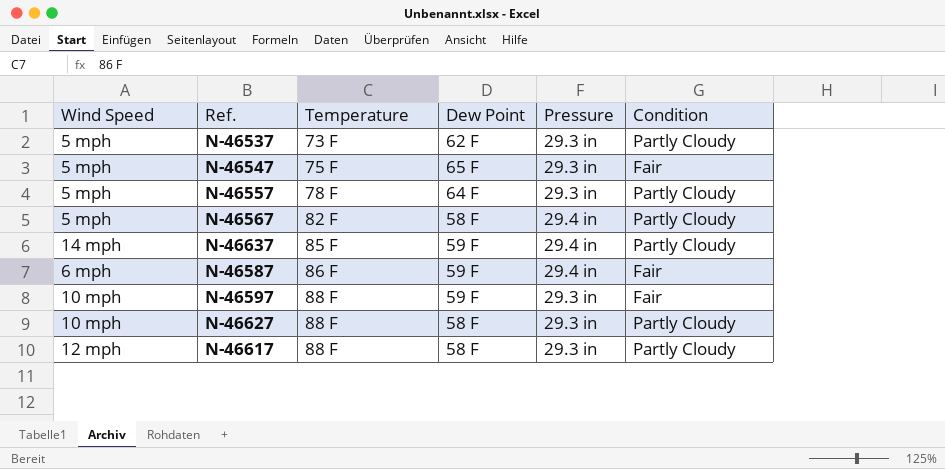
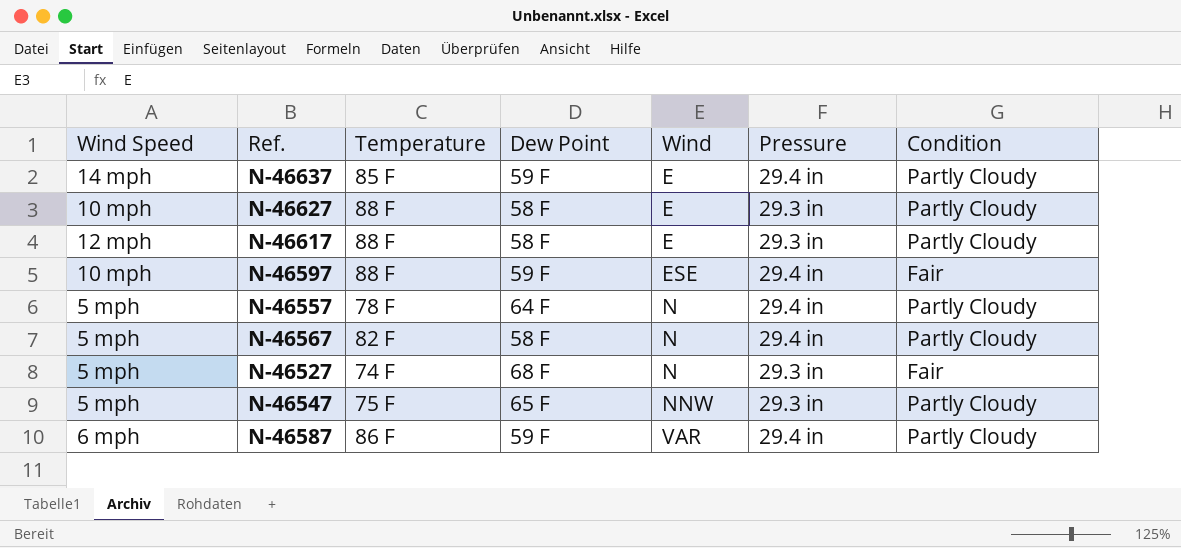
row order: Temperature ascending -> Wind ascending
column Wind | position: none -> 5
row N-46537: 5 mph | 73 F | 62 F | 29.3 in | Partly Cloudy -> none
N-46597 | Pressure: 29.3 in -> 29.4 in
N-46557 | Pressure: 29.3 in -> 29.4 in
row N-46527: none -> 5 mph | 74 F | 68 F | N | 29.3 in | Fair
N-46547 | Condition: Fair -> Partly Cloudy
N-46587 | Condition: Fair -> Partly Cloudy

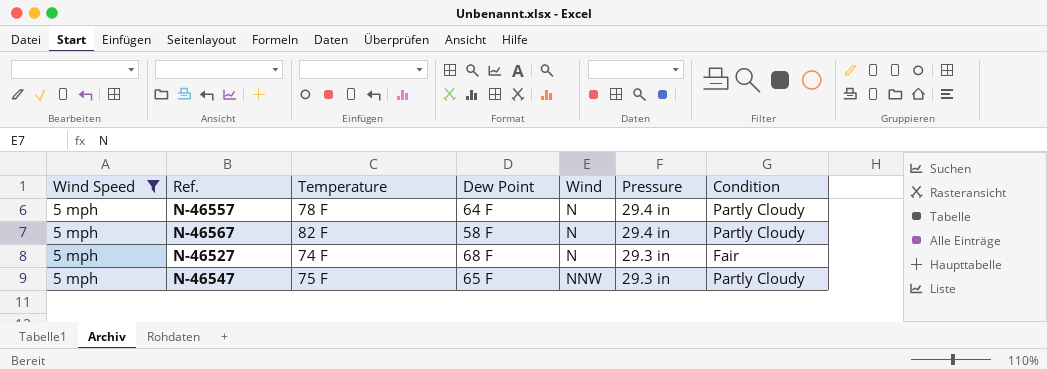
filter: none -> Wind Speed = 5 mph

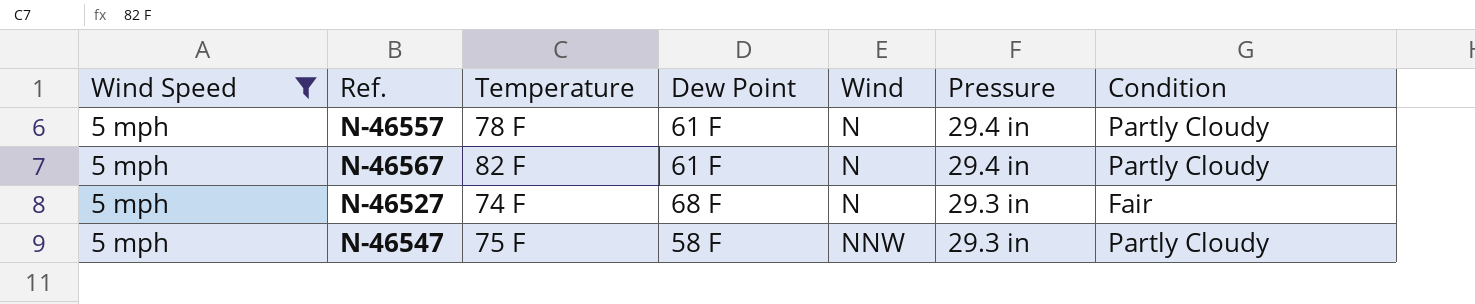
N-46557 | Dew Point: 64 F -> 61 F
N-46567 | Dew Point: 58 F -> 61 F
N-46547 | Dew Point: 65 F -> 58 F

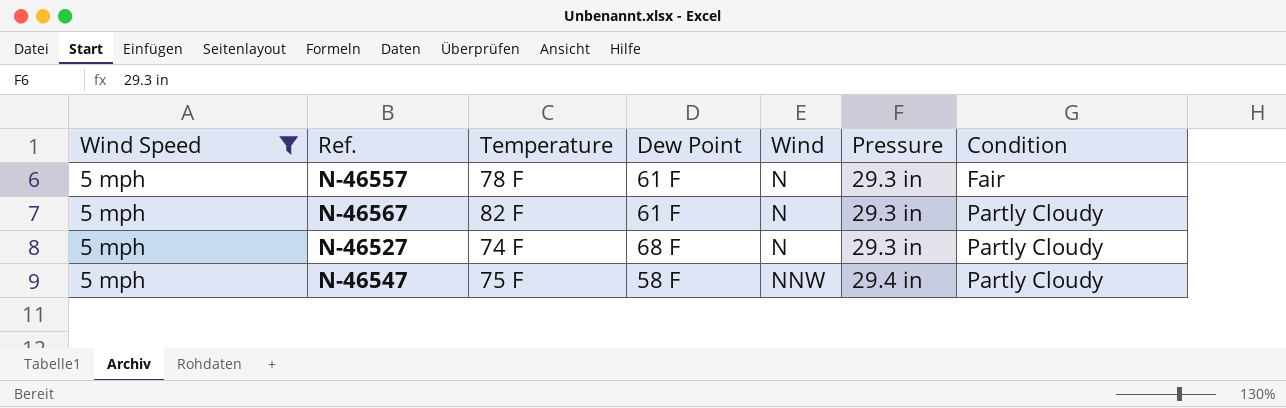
N-46557 | Pressure: 29.4 in -> 29.3 in
N-46557 | Condition: Partly Cloudy -> Fair
N-46567 | Pressure: 29.4 in -> 29.3 in
N-46527 | Condition: Fair -> Partly Cloudy
N-46547 | Pressure: 29.3 in -> 29.4 in

